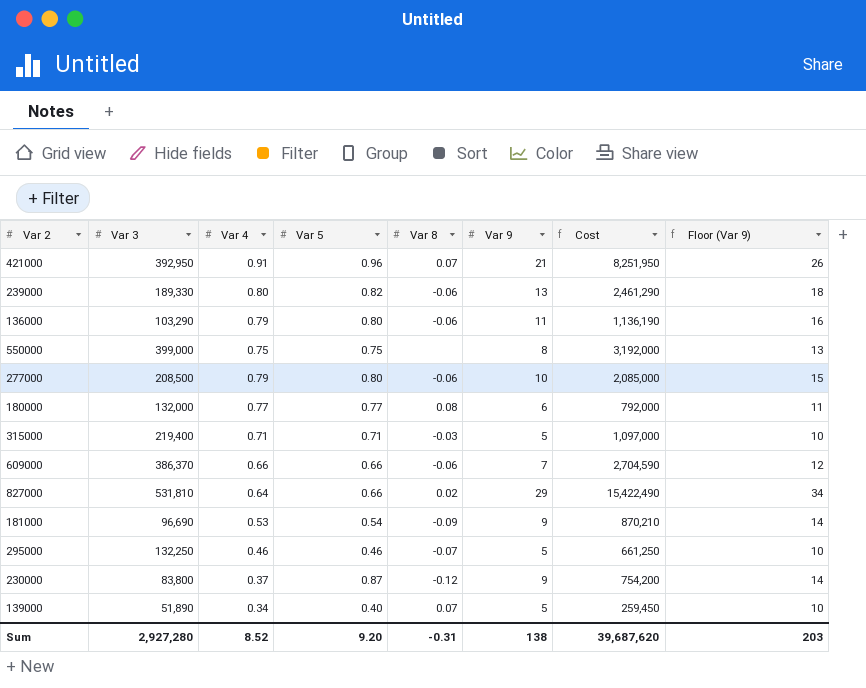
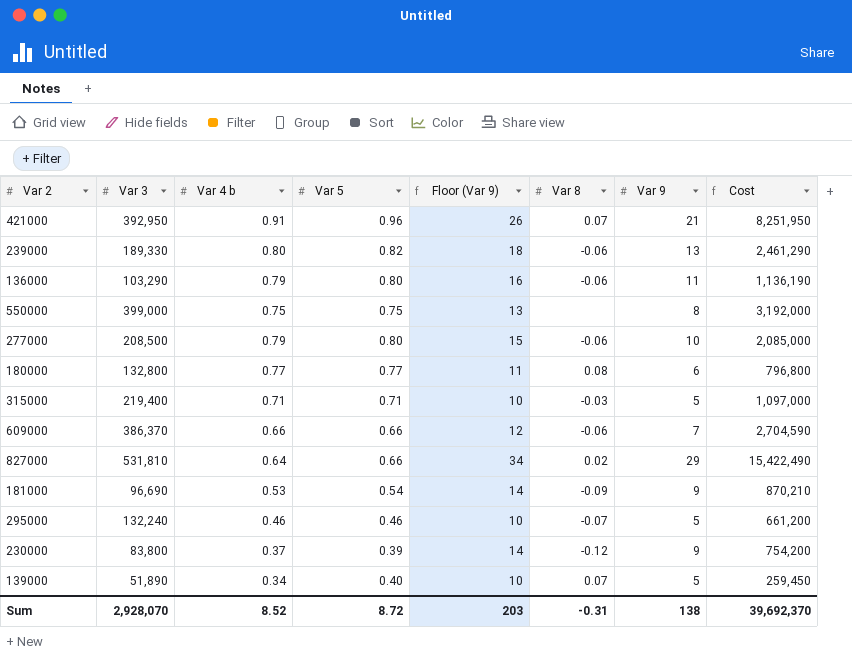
column name: Var 4 -> Var 4 b
column Floor (Var 9) | position: 8 -> 5
180000 | Var 3: 132,000 -> 132,800
180000 | Cost: 792,000 -> 796,800
295000 | Var 3: 132,250 -> 132,240
295000 | Cost: 661,250 -> 661,200
230000 | Var 5: 0.87 -> 0.39
Sum | Var 3: 2,927,280 -> 2,928,070
Sum | Var 5: 9.20 -> 8.72
Sum | Cost: 39,687,620 -> 39,692,370

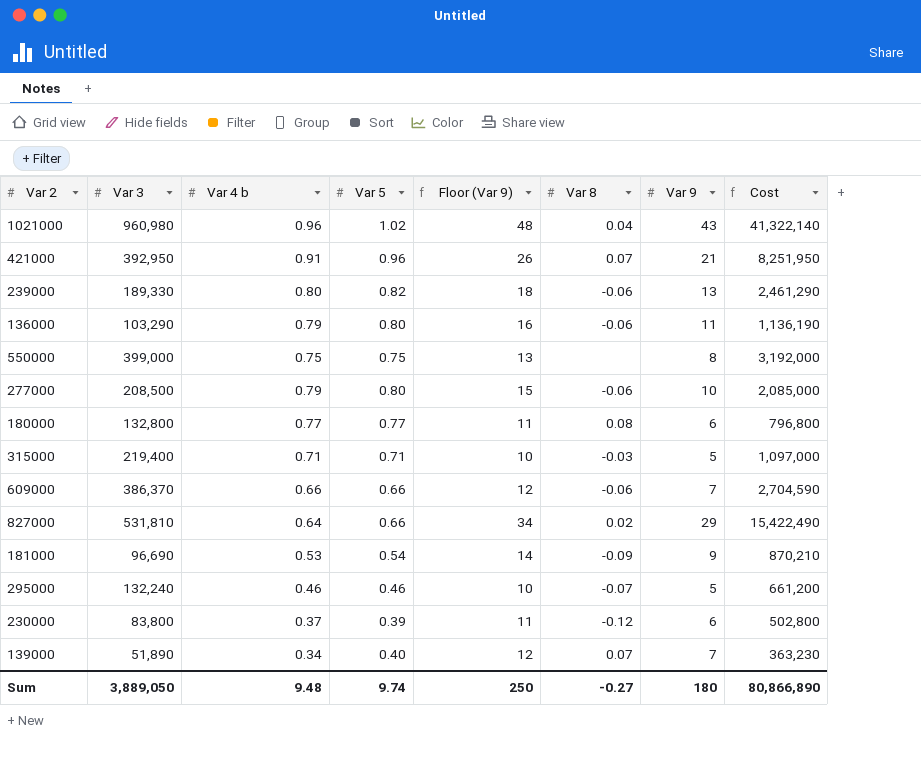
row 1021000: none -> 960,980 | 0.96 | 1.02 | 48 | 0.04 | 43 | 41,322,140
230000 | Floor (Var 9): 14 -> 11
230000 | Var 9: 9 -> 6
230000 | Cost: 754,200 -> 502,800
139000 | Floor (Var 9): 10 -> 12
139000 | Var 9: 5 -> 7
139000 | Cost: 259,450 -> 363,230
Sum | Var 3: 2,928,070 -> 3,889,050
Sum | Var 4 b: 8.52 -> 9.48
Sum | Var 5: 8.72 -> 9.74
Sum | Floor (Var 9): 203 -> 250
Sum | Var 8: -0.31 -> -0.27
Sum | Var 9: 138 -> 180
Sum | Cost: 39,692,370 -> 80,866,890

